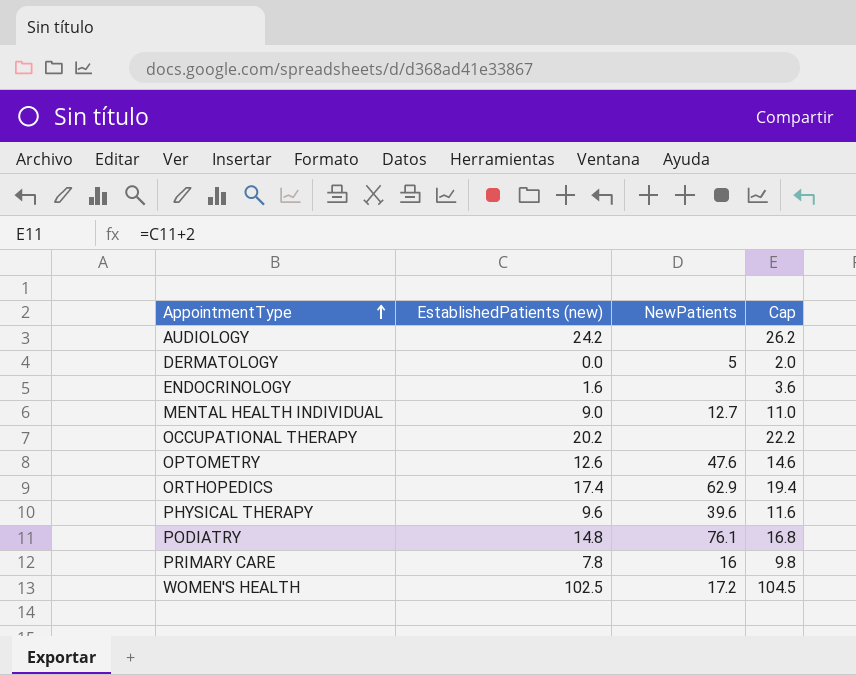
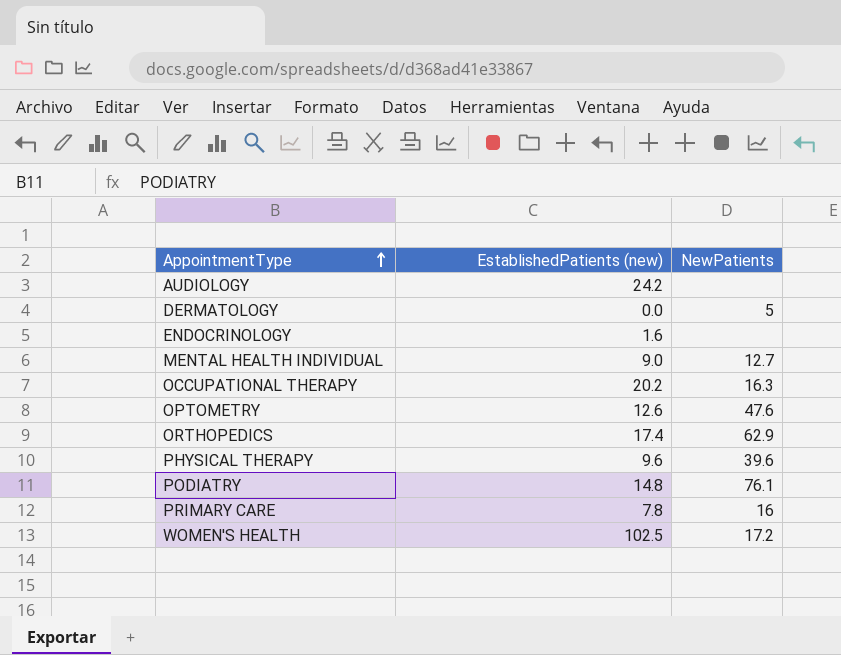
column Cap | formula: [EstablishedPatients (new)] + 2 -> none
OCCUPATIONAL THERAPY | NewPatients: none -> 16.3

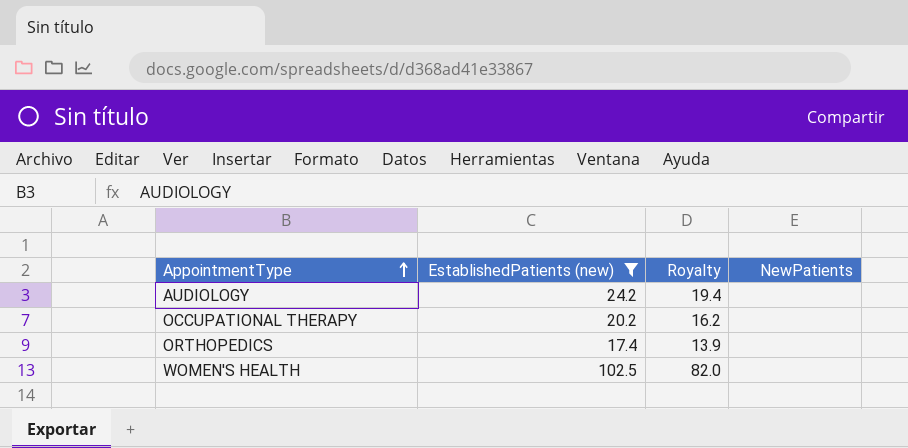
filter: none -> EstablishedPatients (new) >= 17.4
column Royalty | formula: none -> [EstablishedPatients (new)] * 0.8
OCCUPATIONAL THERAPY | NewPatients: 16.3 -> none
ORTHOPEDICS | NewPatients: 62.9 -> none
WOMEN'S HEALTH | NewPatients: 17.2 -> none

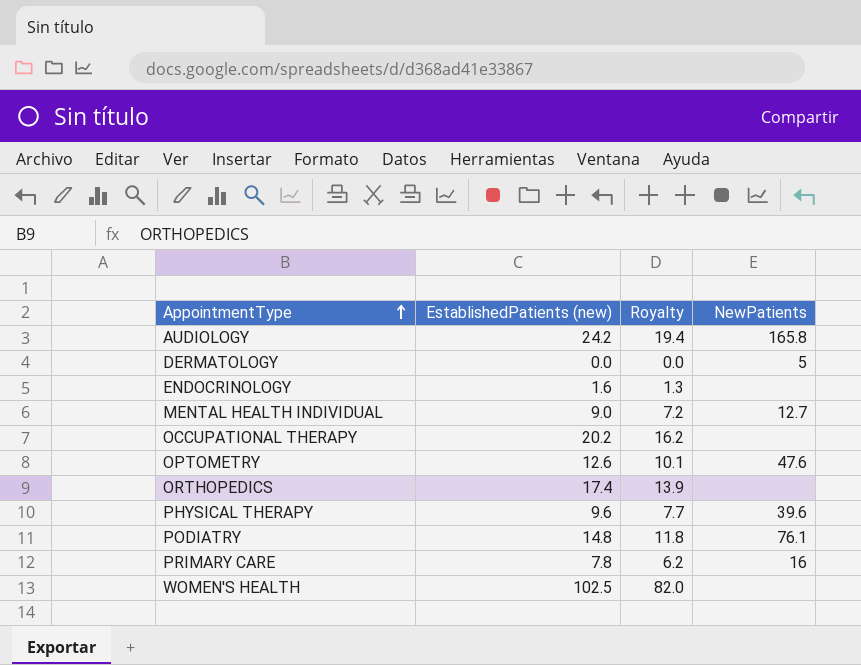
filter: EstablishedPatients (new) >= 17.4 -> none
AUDIOLOGY | NewPatients: none -> 165.8

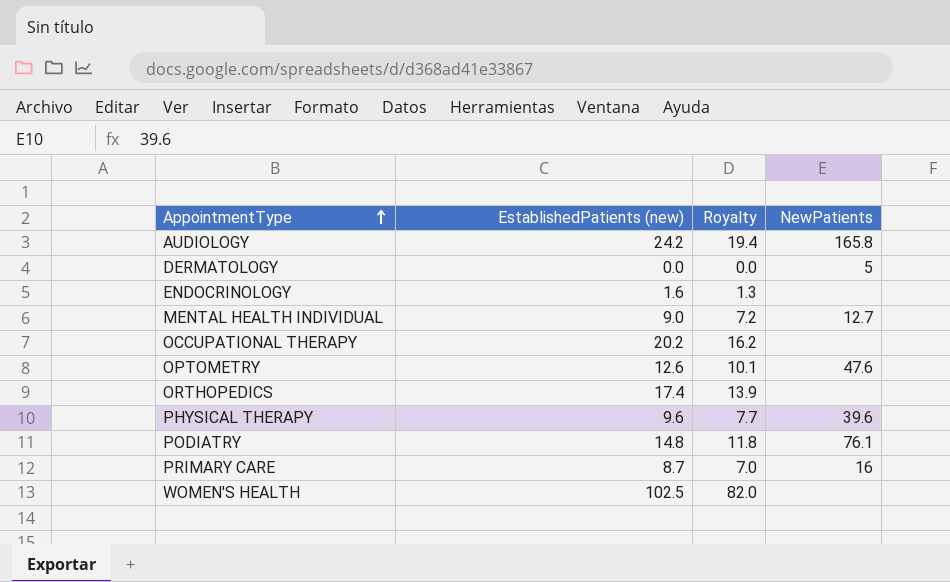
PRIMARY CARE | EstablishedPatients (new): 7.8 -> 8.7
PRIMARY CARE | Royalty: 6.2 -> 7.0

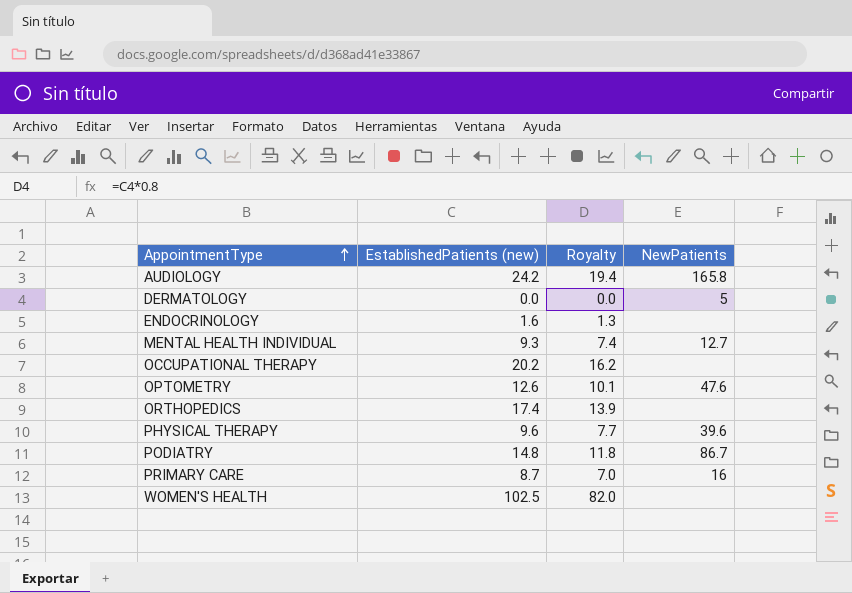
MENTAL HEALTH INDIVIDUAL | EstablishedPatients (new): 9.0 -> 9.3
MENTAL HEALTH INDIVIDUAL | Royalty: 7.2 -> 7.4
PODIATRY | NewPatients: 76.1 -> 86.7

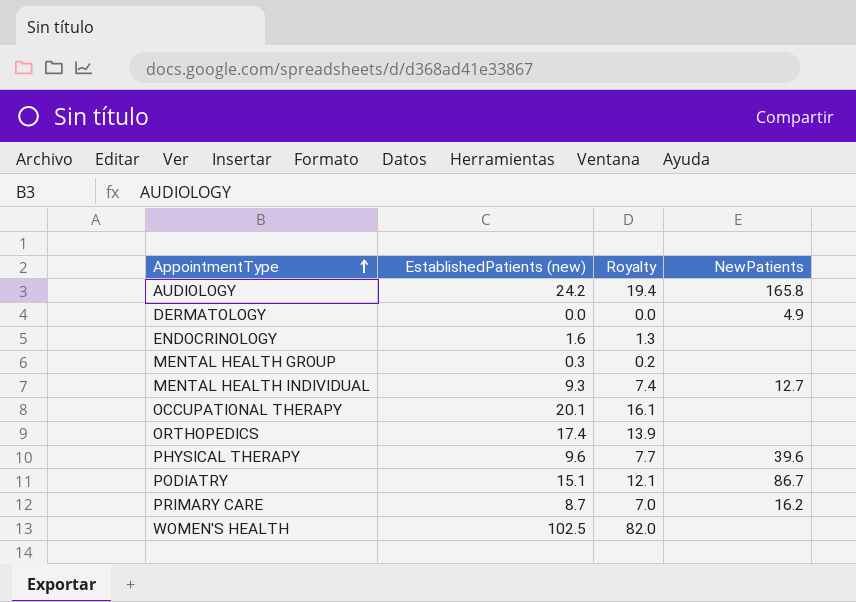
row OPTOMETRY: 12.6 | 10.1 | 47.6 -> none
DERMATOLOGY | NewPatients: 5 -> 4.9
row MENTAL HEALTH GROUP: none -> 0.3 | 0.2 | none
OCCUPATIONAL THERAPY | EstablishedPatients (new): 20.2 -> 20.1
OCCUPATIONAL THERAPY | Royalty: 16.2 -> 16.1
PODIATRY | EstablishedPatients (new): 14.8 -> 15.1
PODIATRY | Royalty: 11.8 -> 12.1
PRIMARY CARE | NewPatients: 16 -> 16.2

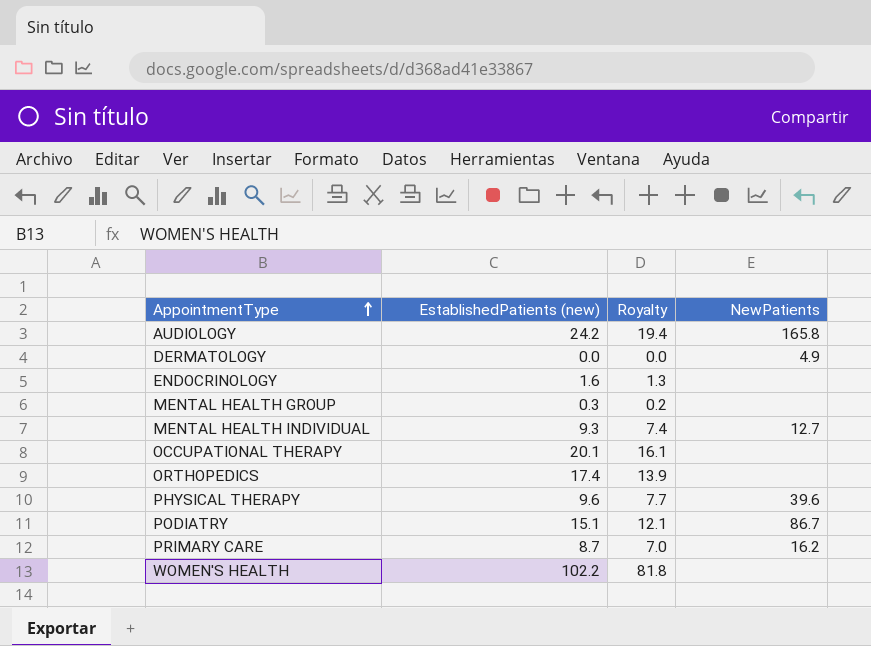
WOMEN'S HEALTH | EstablishedPatients (new): 102.5 -> 102.2
WOMEN'S HEALTH | Royalty: 82.0 -> 81.8

